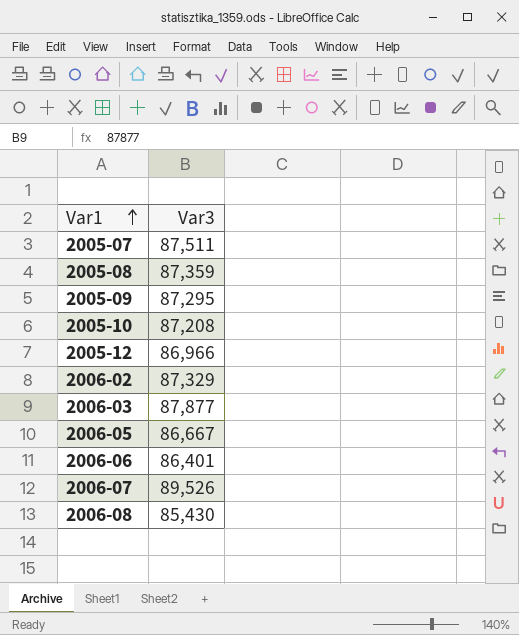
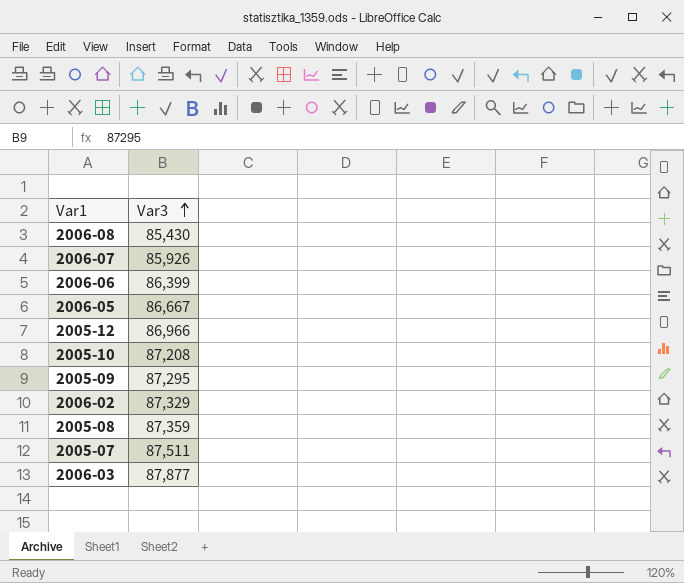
row order: Var1 ascending -> Var3 ascending
2006-07 | Var3: 89,526 -> 85,926
2006-06 | Var3: 86,401 -> 86,399

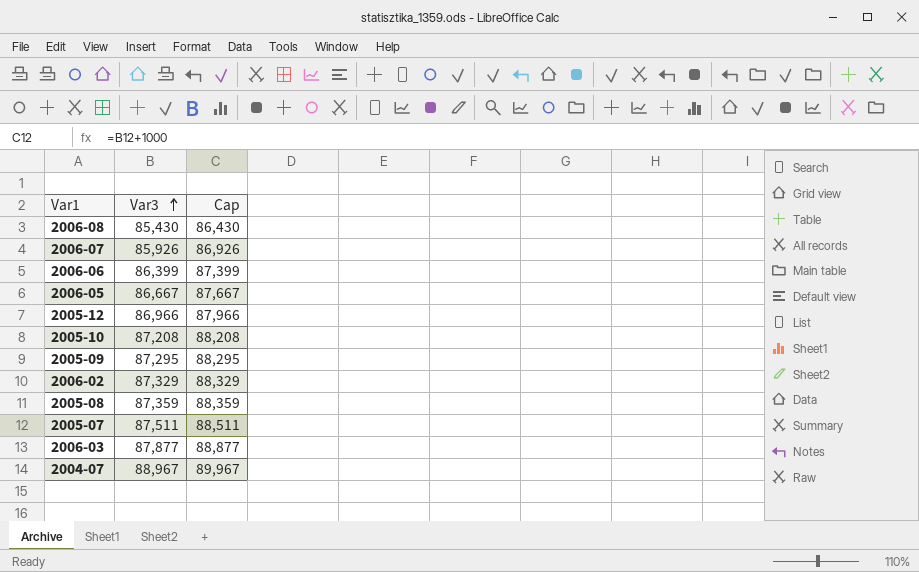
column Cap | formula: none -> [Var3] + 1000
row 2004-07: none -> 88,967 | 89,967

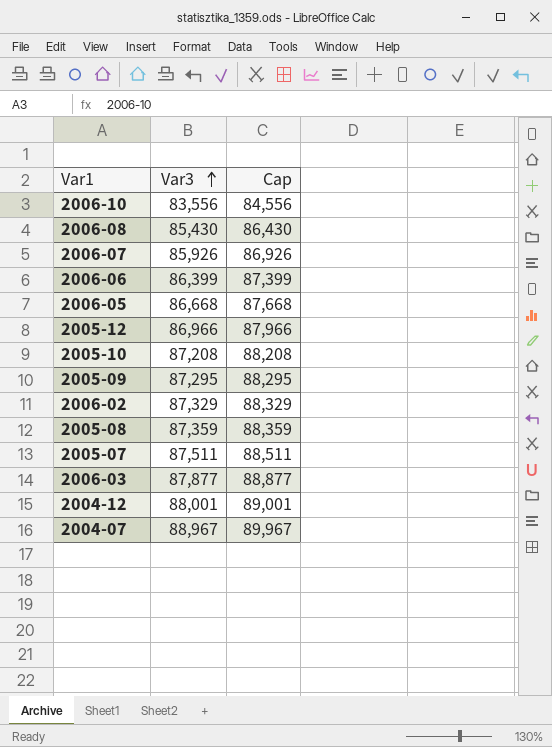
row 2006-10: none -> 83,556 | 84,556
2006-05 | Var3: 86,667 -> 86,668
2006-05 | Cap: 87,667 -> 87,668
row 2004-12: none -> 88,001 | 89,001

